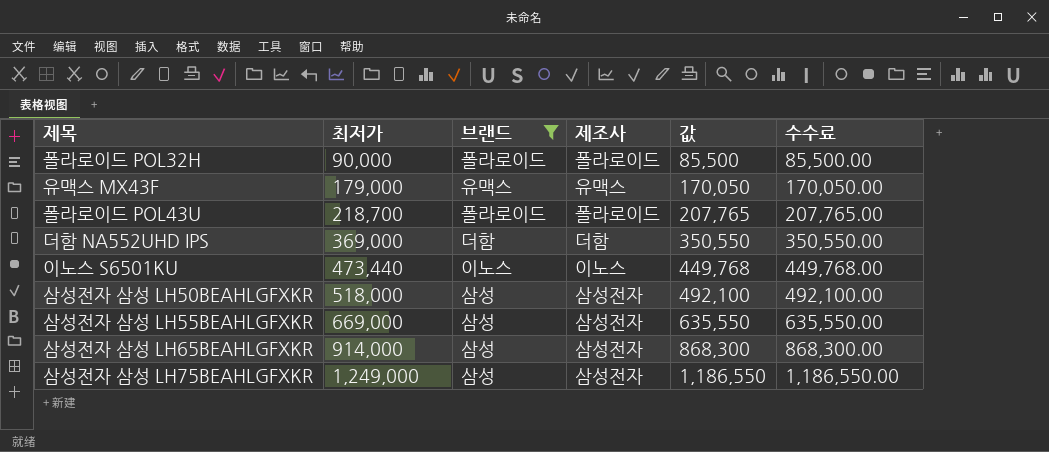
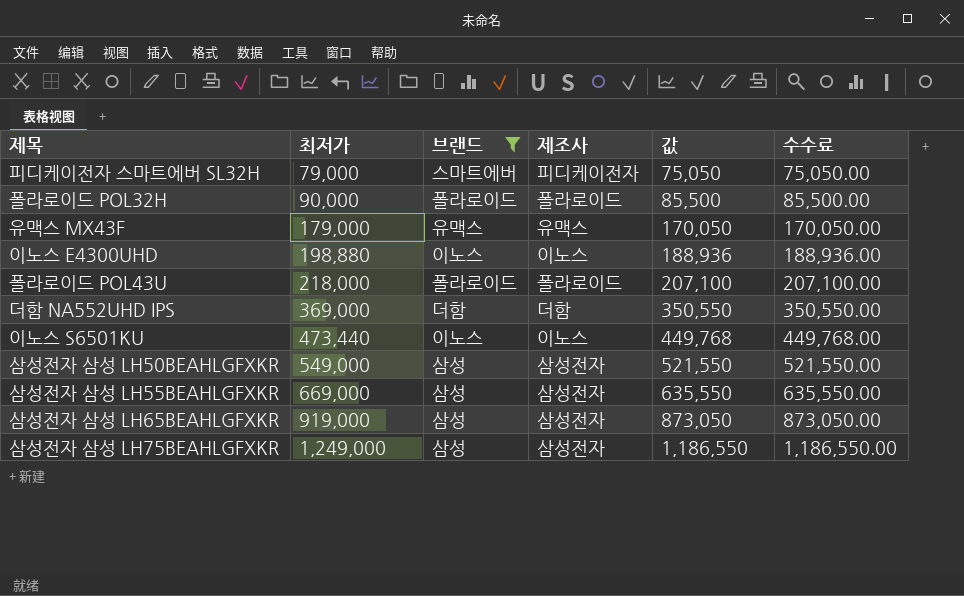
row 피디케이전자 스마트에버 SL32H: none -> 79,000 | 스마트에버 | 피디케이전자 | 75,050 | 75,050.00
row 이노스 E4300UHD: none -> 198,880 | 이노스 | 이노스 | 188,936 | 188,936.00
폴라로이드 POL43U | 최저가: 218,700 -> 218,000
폴라로이드 POL43U | 값: 207,765 -> 207,100
폴라로이드 POL43U | 수수료: 207,765.00 -> 207,100.00
삼성전자 삼성 LH50BEAHLGFXKR | 최저가: 518,000 -> 549,000
삼성전자 삼성 LH50BEAHLGFXKR | 값: 492,100 -> 521,550
삼성전자 삼성 LH50BEAHLGFXKR | 수수료: 492,100.00 -> 521,550.00
삼성전자 삼성 LH65BEAHLGFXKR | 최저가: 914,000 -> 919,000
삼성전자 삼성 LH65BEAHLGFXKR | 값: 868,300 -> 873,050
삼성전자 삼성 LH65BEAHLGFXKR | 수수료: 868,300.00 -> 873,050.00

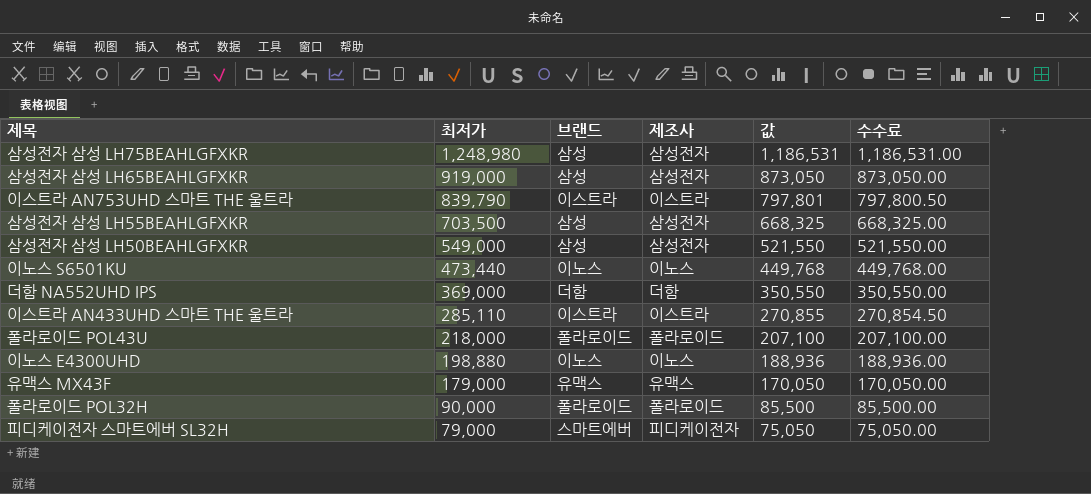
filter: 브랜드 != 이스트라 -> none
row order: 최저가 ascending -> 최저가 descending
삼성전자 삼성 LH75BEAHLGFXKR | 최저가: 1,249,000 -> 1,248,980
삼성전자 삼성 LH75BEAHLGFXKR | 값: 1,186,550 -> 1,186,531
삼성전자 삼성 LH75BEAHLGFXKR | 수수료: 1,186,550.00 -> 1,186,531.00
삼성전자 삼성 LH55BEAHLGFXKR | 최저가: 669,000 -> 703,500
삼성전자 삼성 LH55BEAHLGFXKR | 값: 635,550 -> 668,325
삼성전자 삼성 LH55BEAHLGFXKR | 수수료: 635,550.00 -> 668,325.00

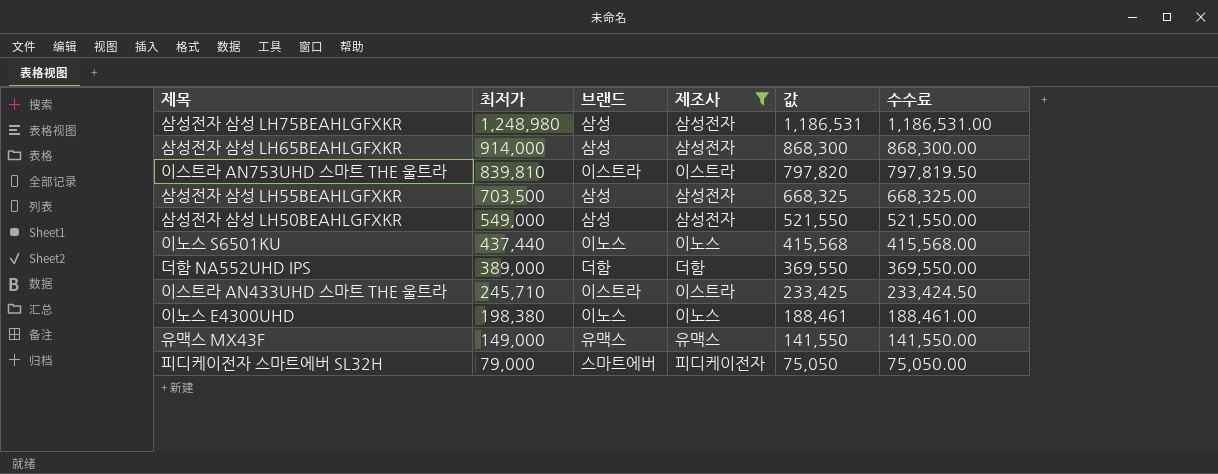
filter: none -> 제조사 != 폴라로이드
삼성전자 삼성 LH65BEAHLGFXKR | 최저가: 919,000 -> 914,000
삼성전자 삼성 LH65BEAHLGFXKR | 값: 873,050 -> 868,300
삼성전자 삼성 LH65BEAHLGFXKR | 수수료: 873,050.00 -> 868,300.00
이스트라 AN753UHD 스마트 THE 울트라 | 최저가: 839,790 -> 839,810
이스트라 AN753UHD 스마트 THE 울트라 | 값: 797,801 -> 797,820
이스트라 AN753UHD 스마트 THE 울트라 | 수수료: 797,800.50 -> 797,819.50
이노스 S6501KU | 최저가: 473,440 -> 437,440
이노스 S6501KU | 값: 449,768 -> 415,568
이노스 S6501KU | 수수료: 449,768.00 -> 415,568.00
더함 NA552UHD IPS | 최저가: 369,000 -> 389,000
더함 NA552UHD IPS | 값: 350,550 -> 369,550
더함 NA552UHD IPS | 수수료: 350,550.00 -> 369,550.00
이스트라 AN433UHD 스마트 THE 울트라 | 최저가: 285,110 -> 245,710
이스트라 AN433UHD 스마트 THE 울트라 | 값: 270,855 -> 233,425
이스트라 AN433UHD 스마트 THE 울트라 | 수수료: 270,854.50 -> 233,424.50
이노스 E4300UHD | 최저가: 198,880 -> 198,380
이노스 E4300UHD | 값: 188,936 -> 188,461
이노스 E4300UHD | 수수료: 188,936.00 -> 188,461.00
유맥스 MX43F | 최저가: 179,000 -> 149,000
유맥스 MX43F | 값: 170,050 -> 141,550
유맥스 MX43F | 수수료: 170,050.00 -> 141,550.00

